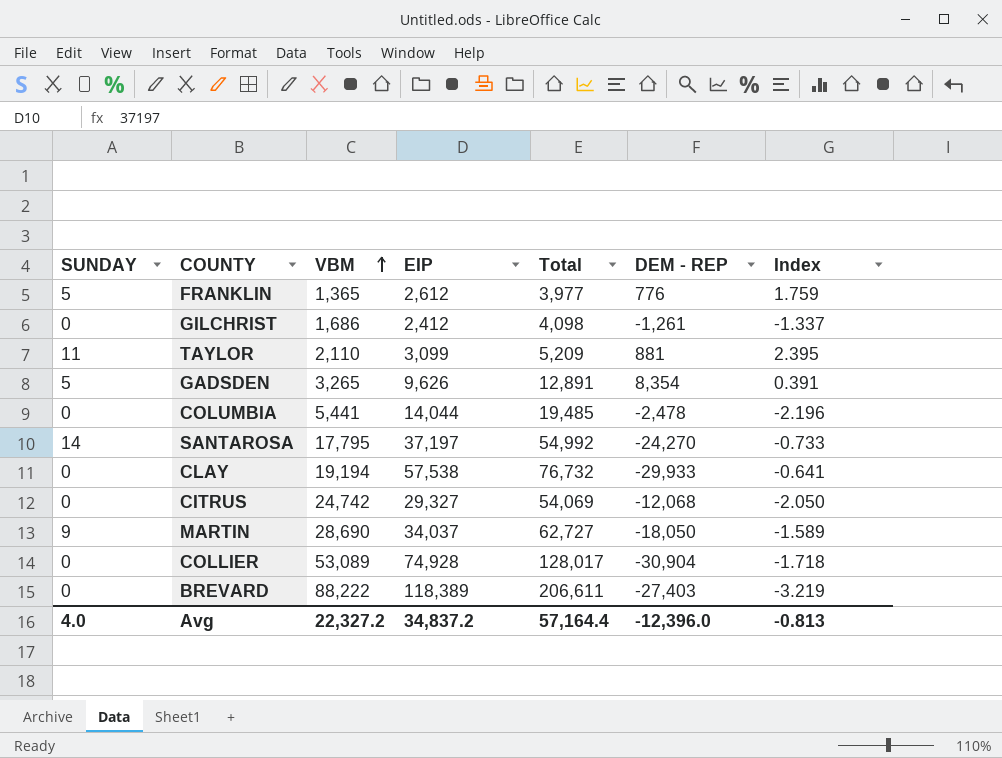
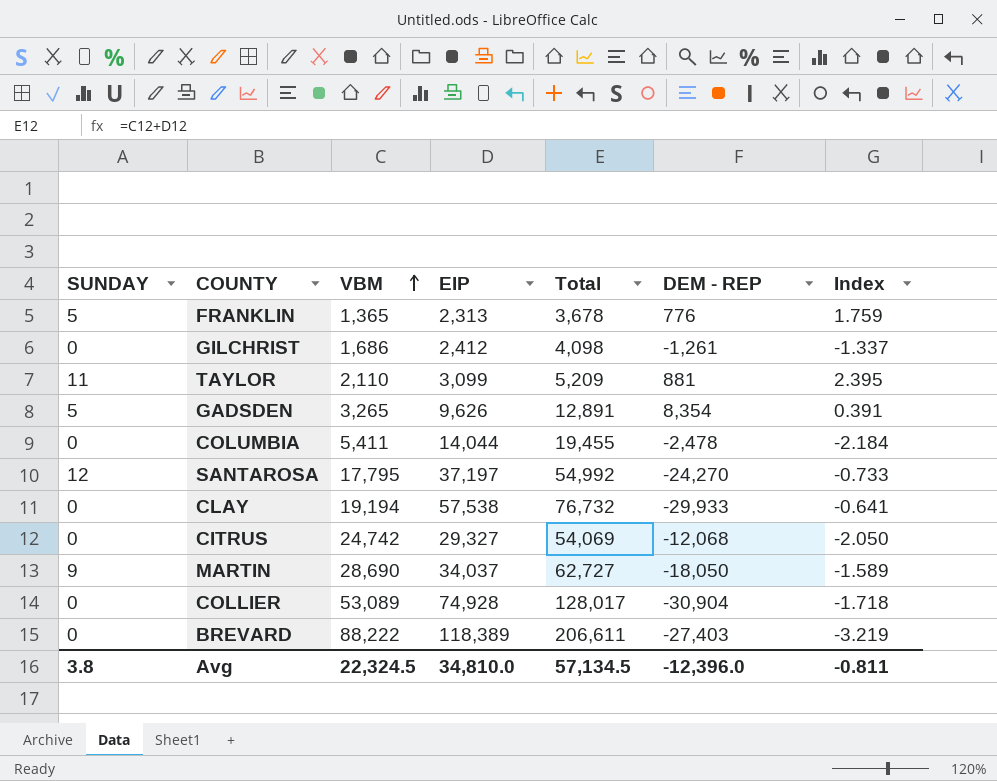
FRANKLIN | EIP: 2,612 -> 2,313
FRANKLIN | Total: 3,977 -> 3,678
COLUMBIA | VBM: 5,441 -> 5,411
COLUMBIA | Total: 19,485 -> 19,455
COLUMBIA | Index: -2.196 -> -2.184
SANTAROSA | SUNDAY: 14 -> 12
Avg | SUNDAY: 4.0 -> 3.8
Avg | VBM: 22,327.2 -> 22,324.5
Avg | EIP: 34,837.2 -> 34,810.0
Avg | Total: 57,164.4 -> 57,134.5
Avg | Index: -0.813 -> -0.811

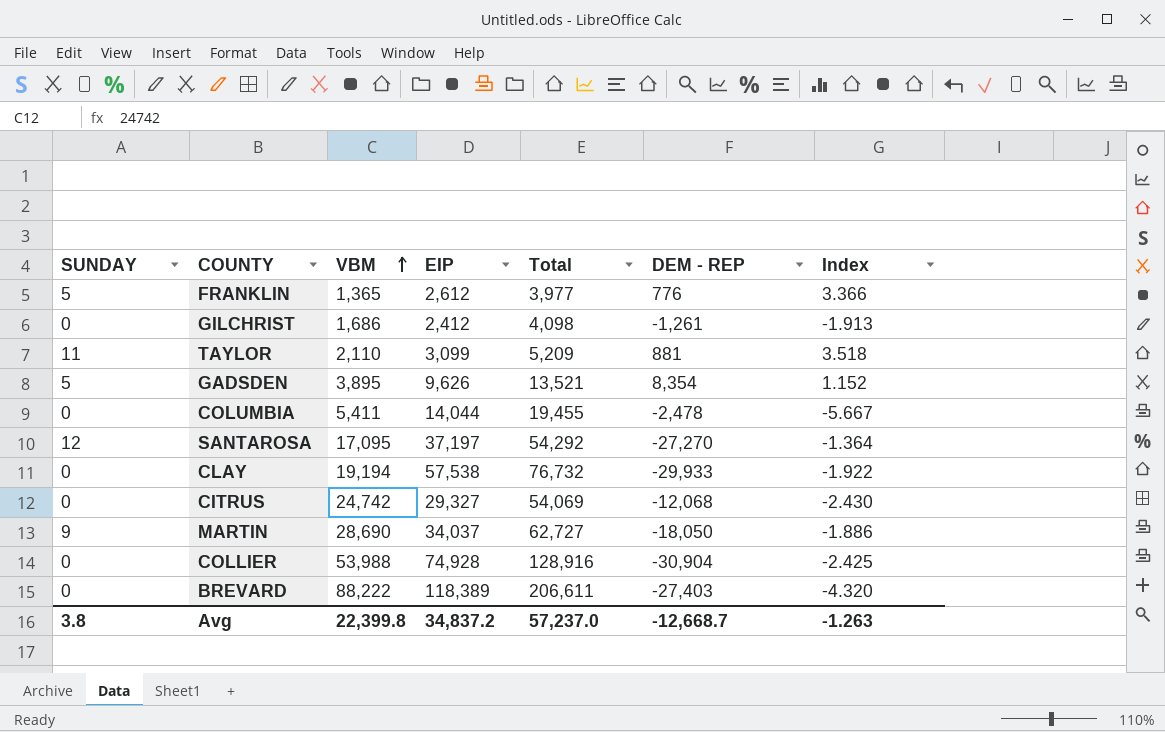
column Index | formula: [VBM] / [DEM - REP] -> [EIP] / [DEM - REP]
FRANKLIN | EIP: 2,313 -> 2,612
FRANKLIN | Total: 3,678 -> 3,977
GADSDEN | VBM: 3,265 -> 3,895
GADSDEN | Total: 12,891 -> 13,521
SANTAROSA | VBM: 17,795 -> 17,095
SANTAROSA | Total: 54,992 -> 54,292
SANTAROSA | DEM - REP: -24,270 -> -27,270
COLLIER | VBM: 53,089 -> 53,988
COLLIER | Total: 128,017 -> 128,916
Avg | VBM: 22,324.5 -> 22,399.8
Avg | EIP: 34,810.0 -> 34,837.2
Avg | Total: 57,134.5 -> 57,237.0
Avg | DEM - REP: -12,396.0 -> -12,668.7
Avg | Index: -0.811 -> -1.263

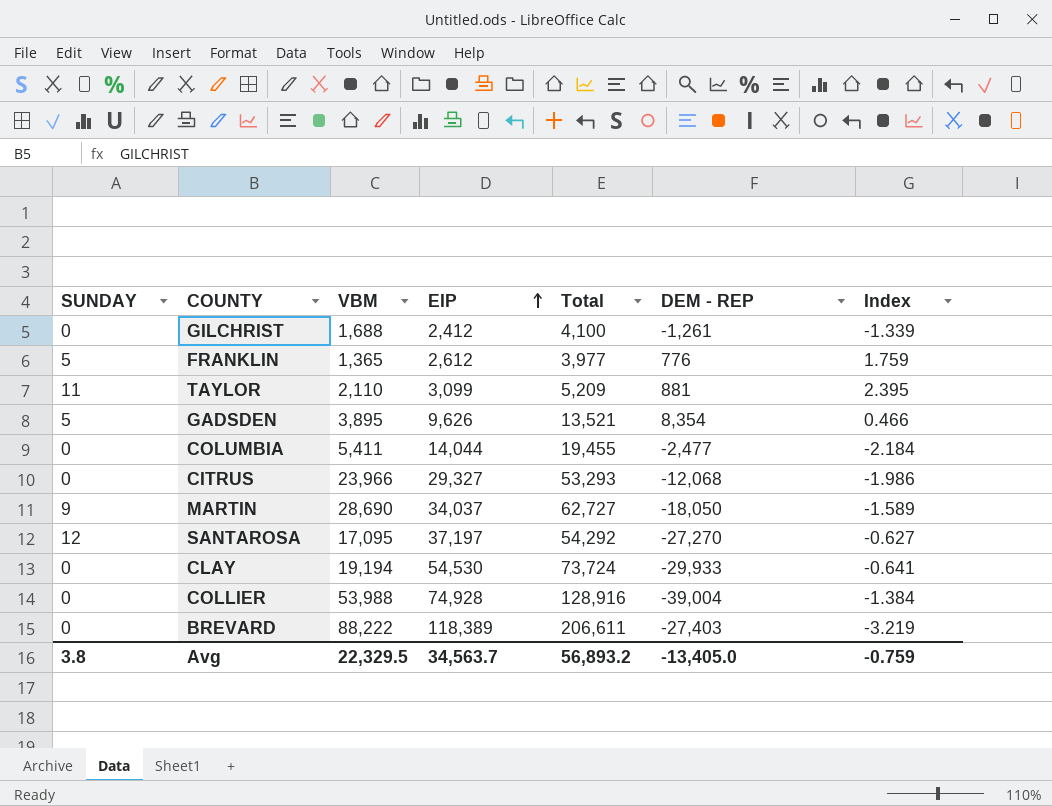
row order: VBM ascending -> EIP ascending
column Index | formula: [EIP] / [DEM - REP] -> [VBM] / [DEM - REP]
GILCHRIST | VBM: 1,686 -> 1,688
GILCHRIST | Total: 4,098 -> 4,100
COLUMBIA | DEM - REP: -2,478 -> -2,477
CITRUS | VBM: 24,742 -> 23,966
CITRUS | Total: 54,069 -> 53,293
CLAY | EIP: 57,538 -> 54,530
CLAY | Total: 76,732 -> 73,724
COLLIER | DEM - REP: -30,904 -> -39,004
Avg | VBM: 22,399.8 -> 22,329.5
Avg | EIP: 34,837.2 -> 34,563.7
Avg | Total: 57,237.0 -> 56,893.2
Avg | DEM - REP: -12,668.7 -> -13,405.0
Avg | Index: -1.263 -> -0.759

